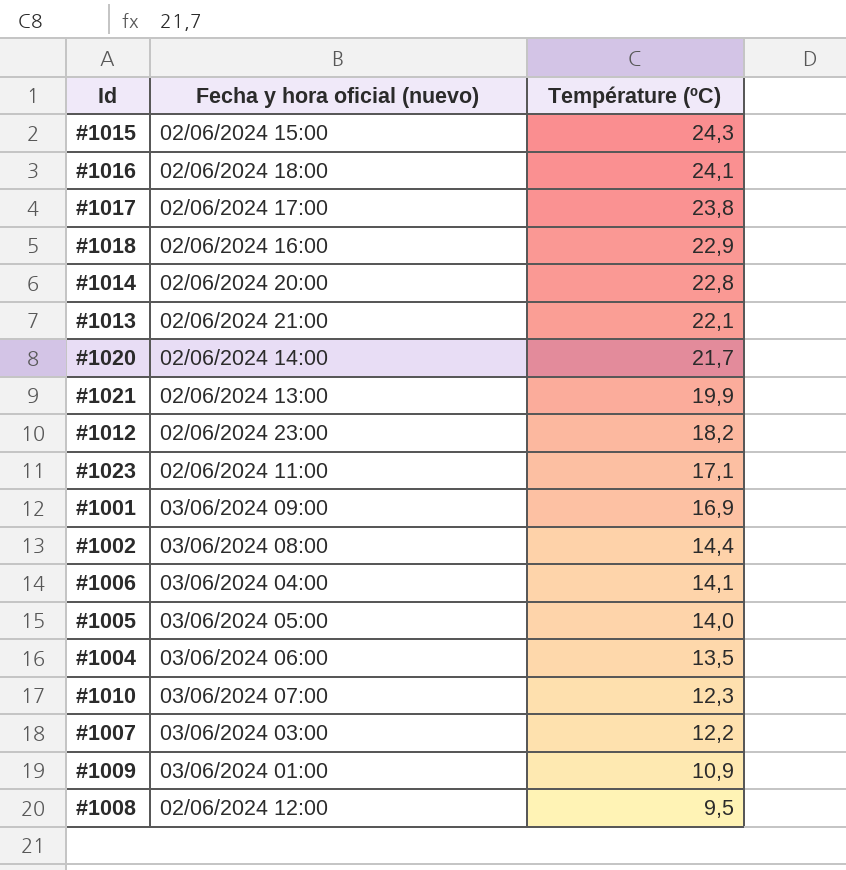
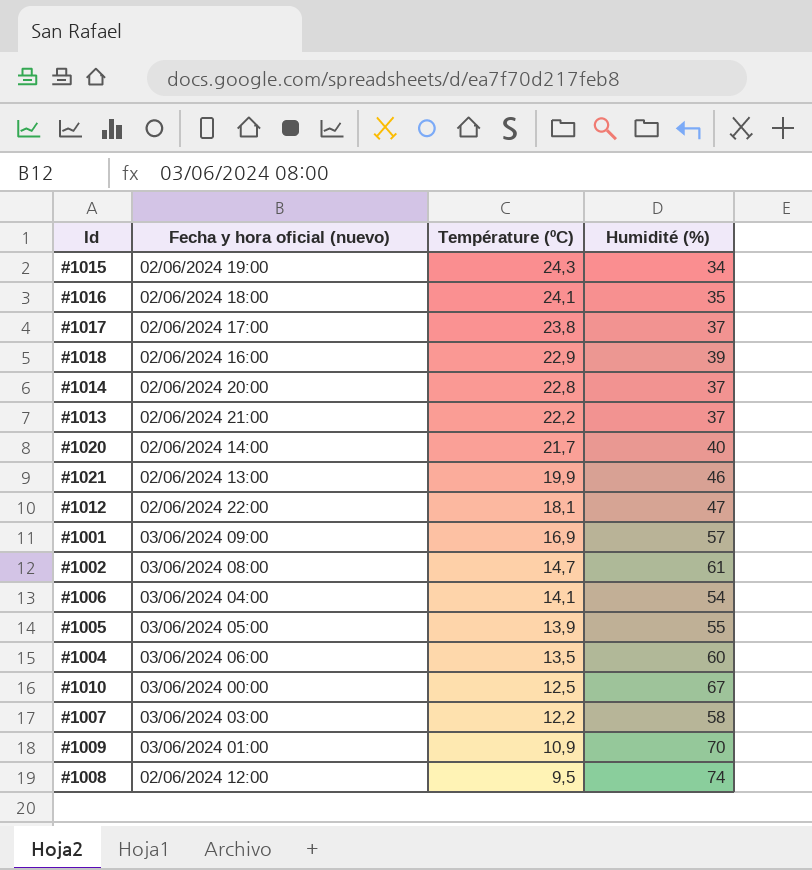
column Humidité (%) | position: none -> 4
row #1023: 02/06/2024 11:00 | 17,1 -> none
#1015 | Fecha y hora oficial (nuevo): 02/06/2024 15:00 -> 02/06/2024 19:00
#1013 | Température (ºC): 22,1 -> 22,2
#1012 | Fecha y hora oficial (nuevo): 02/06/2024 23:00 -> 02/06/2024 22:00
#1012 | Température (ºC): 18,2 -> 18,1
#1002 | Température (ºC): 14,4 -> 14,7
#1005 | Température (ºC): 14,0 -> 13,9
#1010 | Fecha y hora oficial (nuevo): 03/06/2024 07:00 -> 03/06/2024 00:00
#1010 | Température (ºC): 12,3 -> 12,5

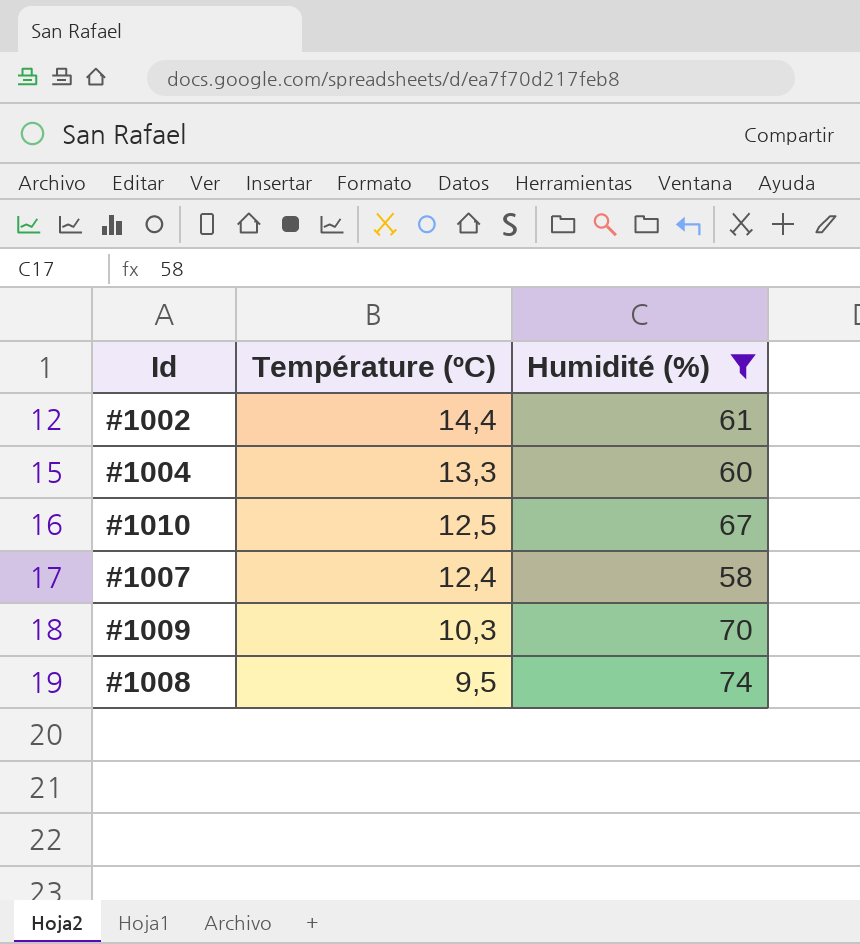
filter: none -> Humidité (%) >= 58
column Fecha y hora oficial (nuevo) | position: 2 -> none
#1002 | Température (ºC): 14,7 -> 14,4
#1004 | Température (ºC): 13,5 -> 13,3
#1007 | Température (ºC): 12,2 -> 12,4
#1009 | Température (ºC): 10,9 -> 10,3

